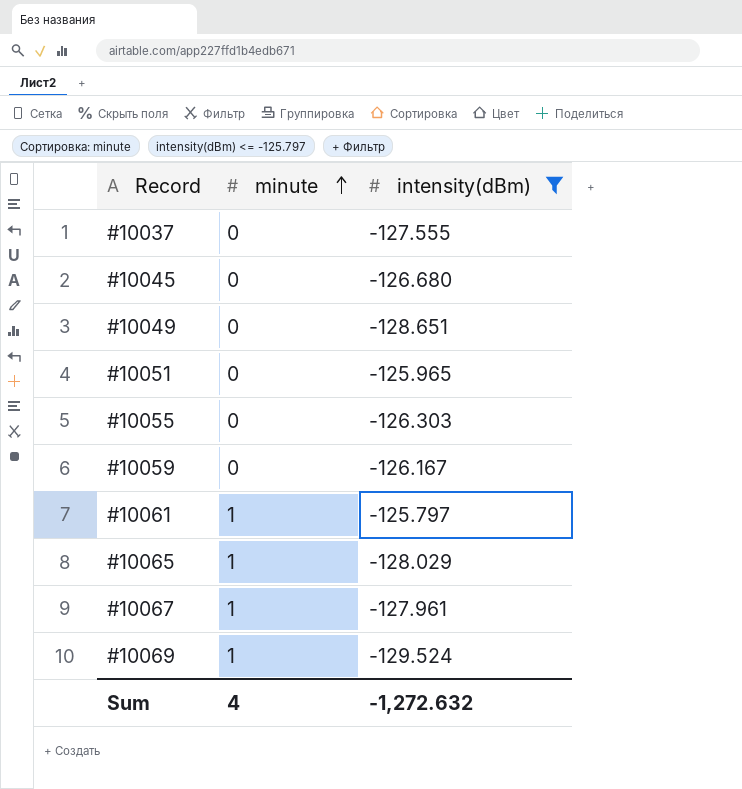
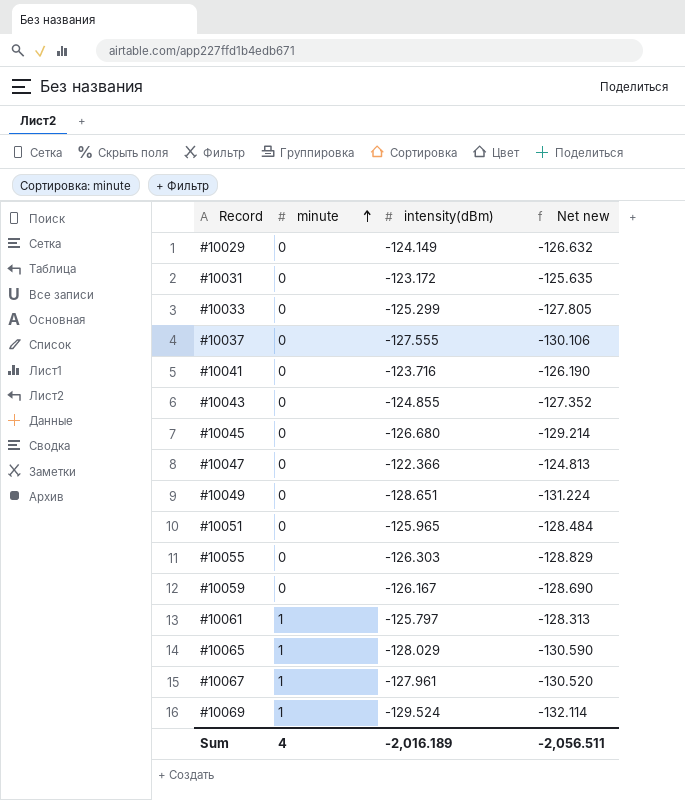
filter: intensity(dBm) <= -125.797 -> none
column Net new | formula: none -> [intensity(dBm)] * 1.02
Sum | intensity(dBm): -1,272.632 -> -2,016.189

